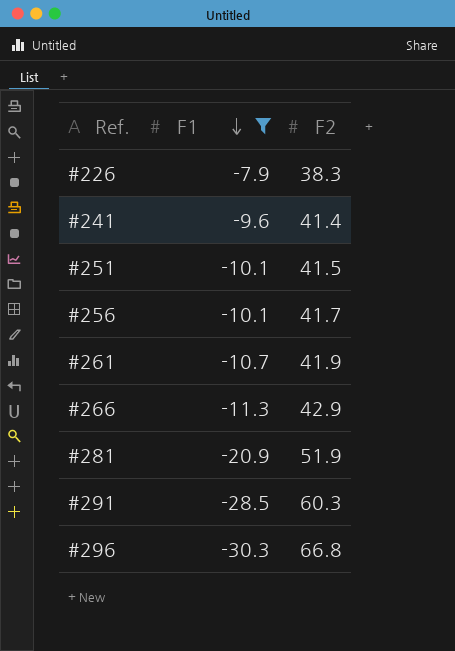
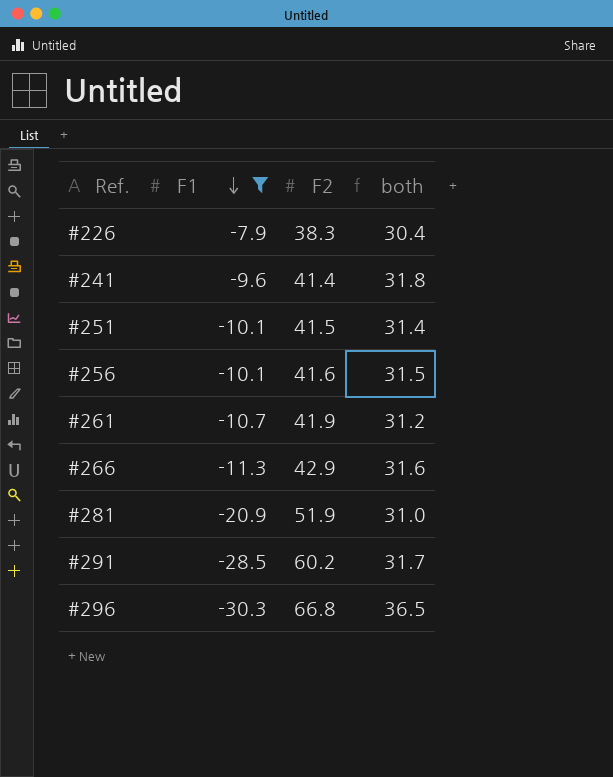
column both | formula: none -> [F1] + [F2]
#256 | F2: 41.7 -> 41.6
#291 | F2: 60.3 -> 60.2

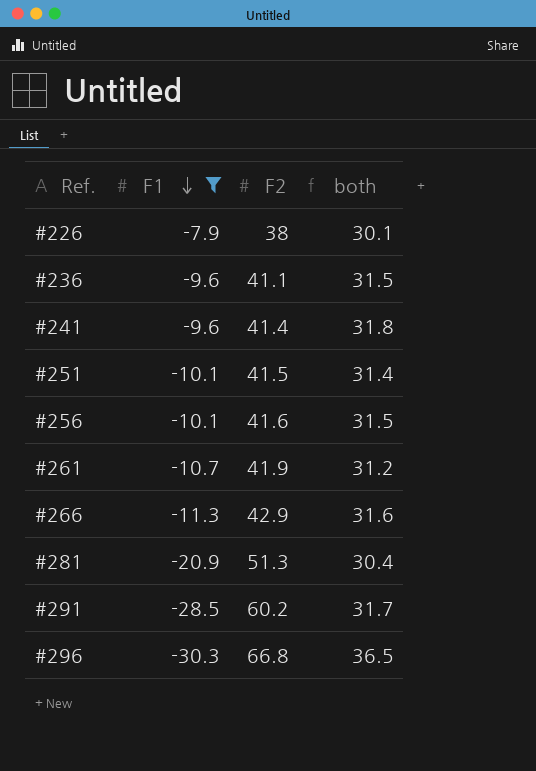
#226 | F2: 38.3 -> 38
#226 | both: 30.4 -> 30.1
row #236: none -> -9.6 | 41.1 | 31.5
#281 | F2: 51.9 -> 51.3
#281 | both: 31.0 -> 30.4

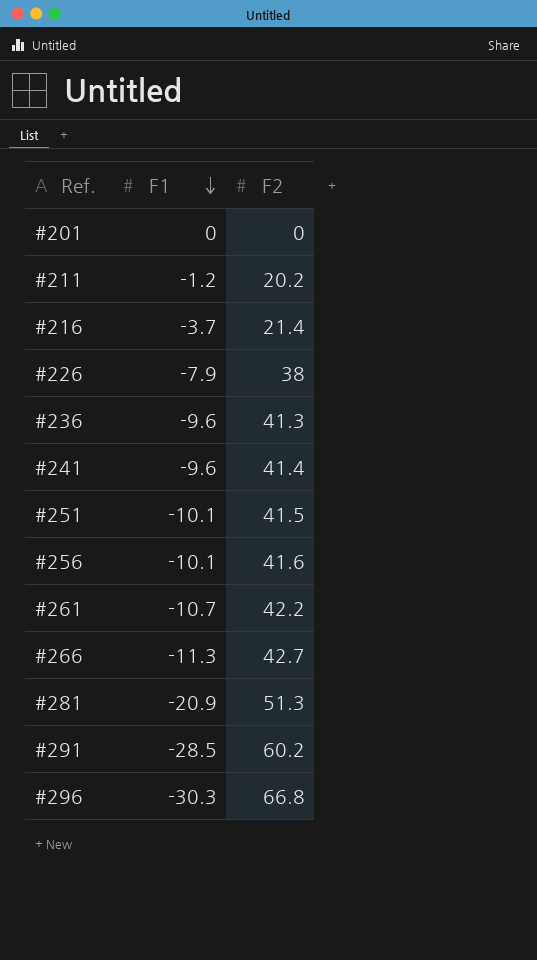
filter: F1 <= -7.9 -> none
column both | formula: [F1] + [F2] -> none
#236 | F2: 41.1 -> 41.3
#261 | F2: 41.9 -> 42.2
#266 | F2: 42.9 -> 42.7

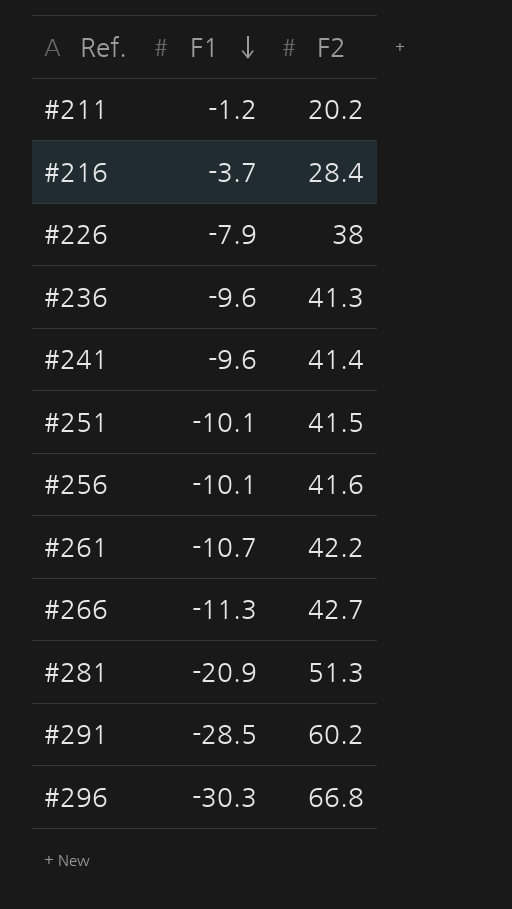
row #201: 0 | 0 -> none
#216 | F2: 21.4 -> 28.4

